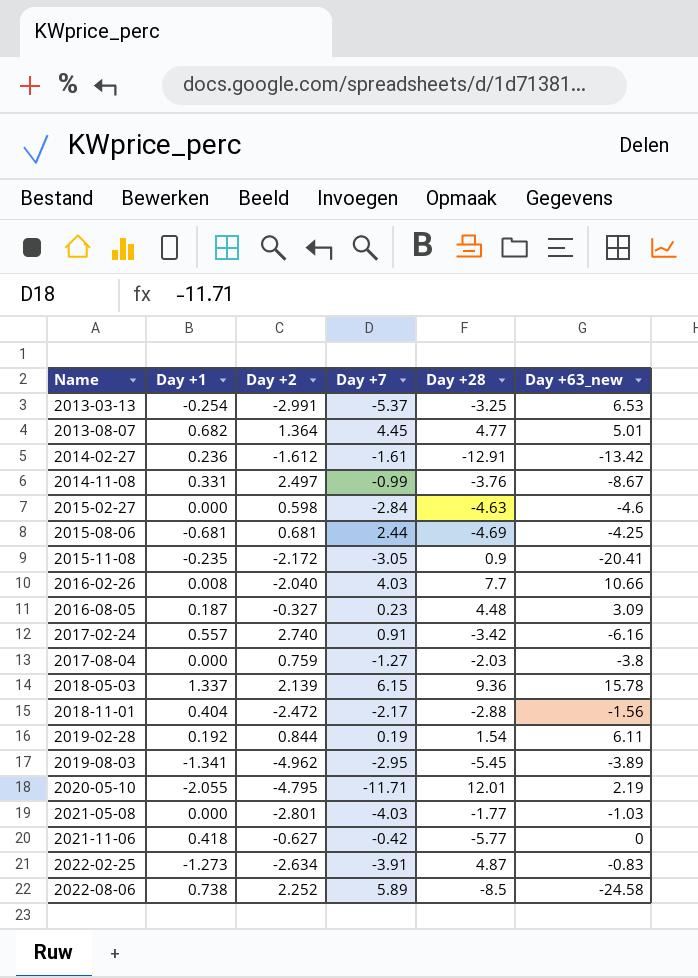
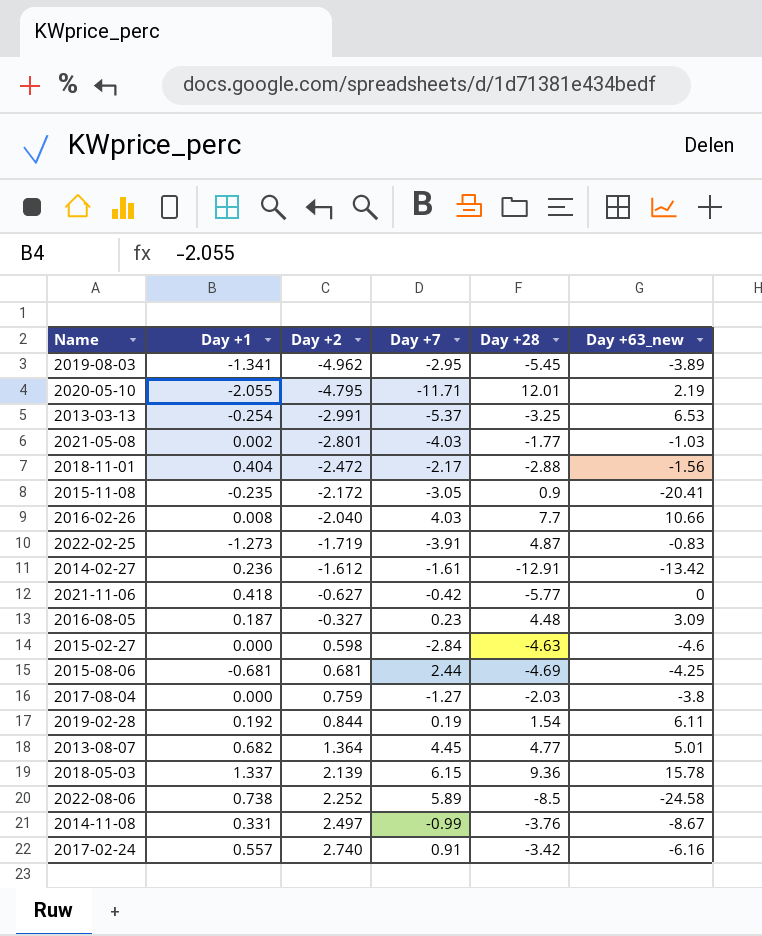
row order: Name ascending -> Day +2 ascending
2021-05-08 | Day +1: 0.000 -> 0.002
2022-02-25 | Day +2: -2.634 -> -1.719

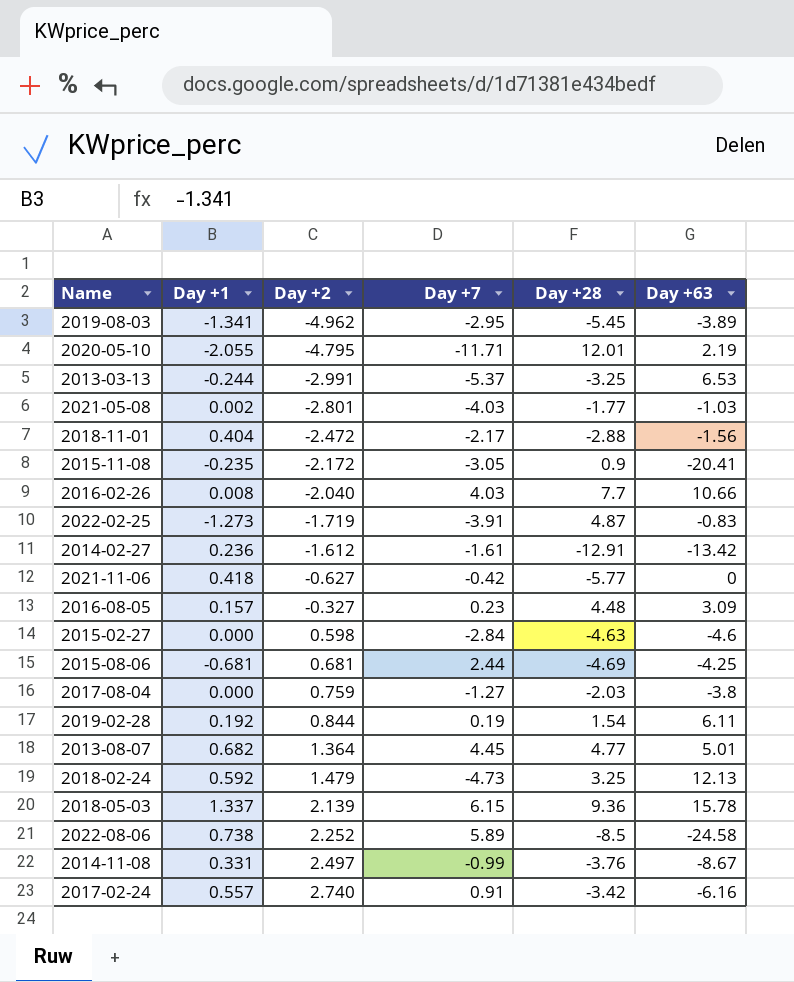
column name: Day +63_new -> Day +63
2013-03-13 | Day +1: -0.254 -> -0.244
2016-08-05 | Day +1: 0.187 -> 0.157
row 2018-02-24: none -> 0.592 | 1.479 | -4.73 | 3.25 | 12.13

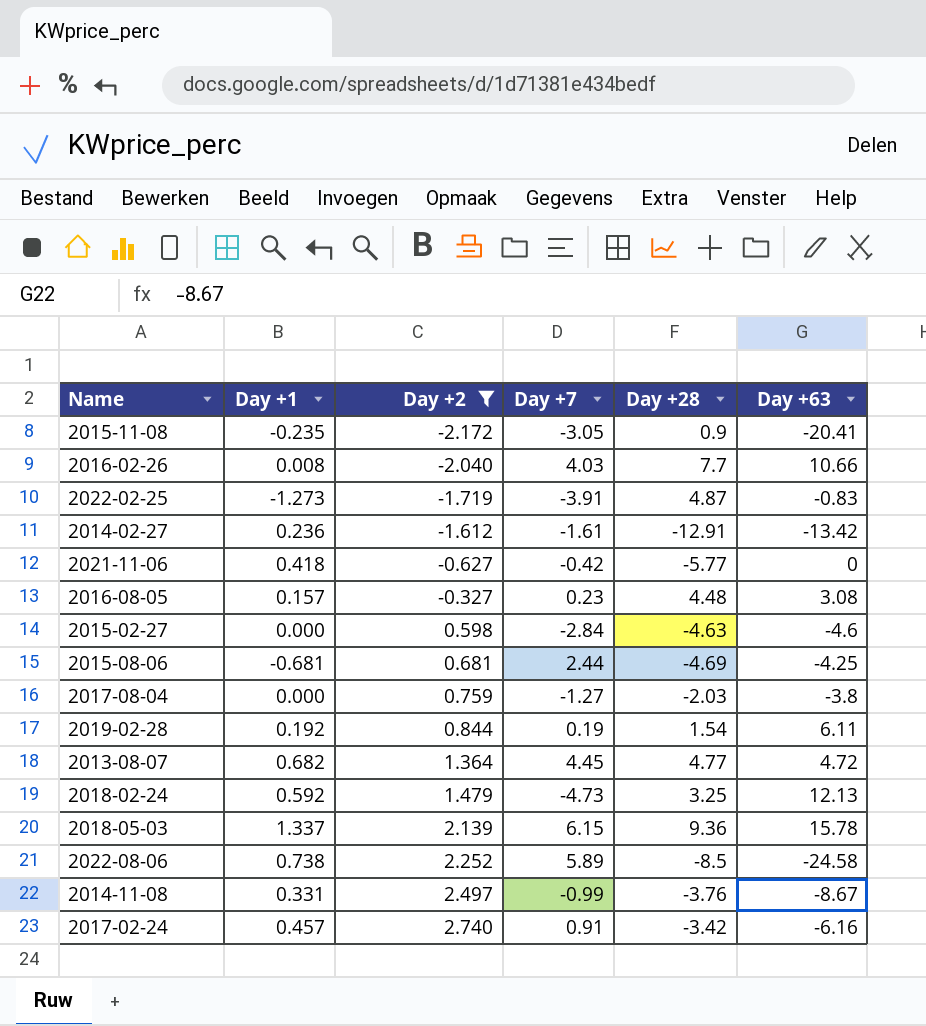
filter: none -> Day +2 >= -2.172
2016-08-05 | Day +63: 3.09 -> 3.08
2013-08-07 | Day +63: 5.01 -> 4.72
2017-02-24 | Day +1: 0.557 -> 0.457

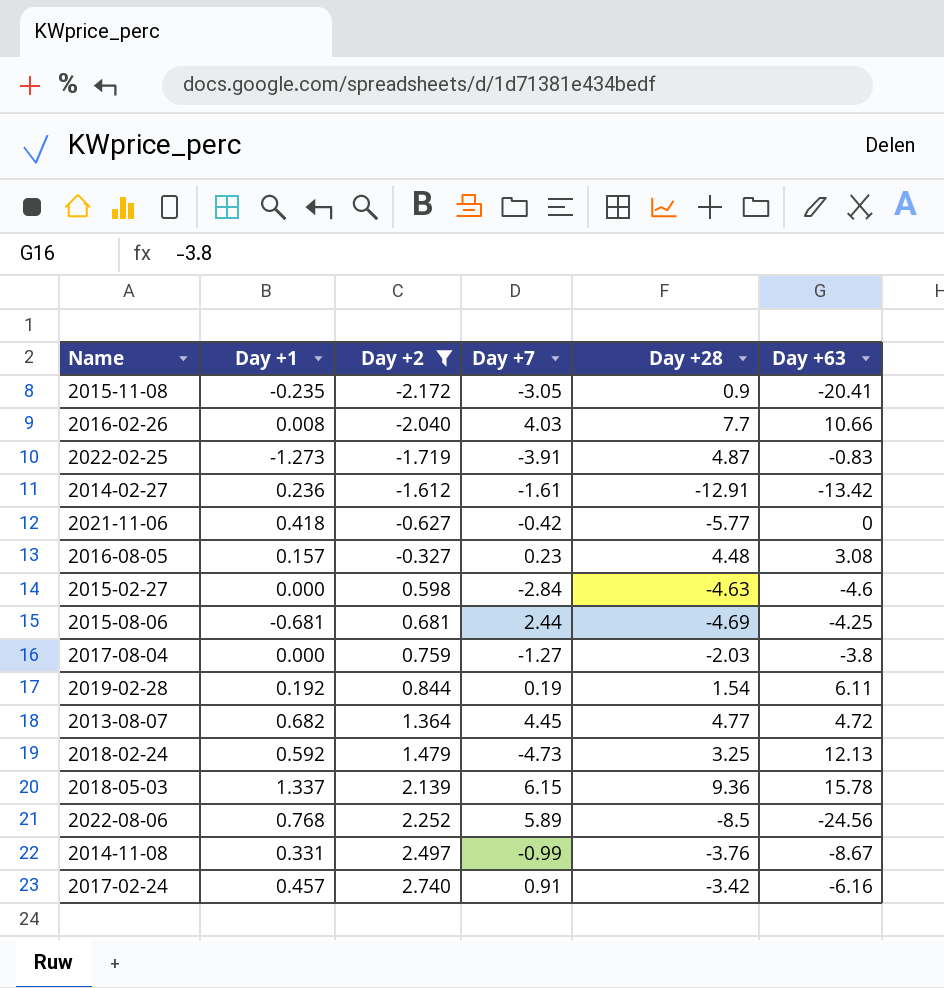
2022-08-06 | Day +1: 0.738 -> 0.768
2022-08-06 | Day +63: -24.58 -> -24.56

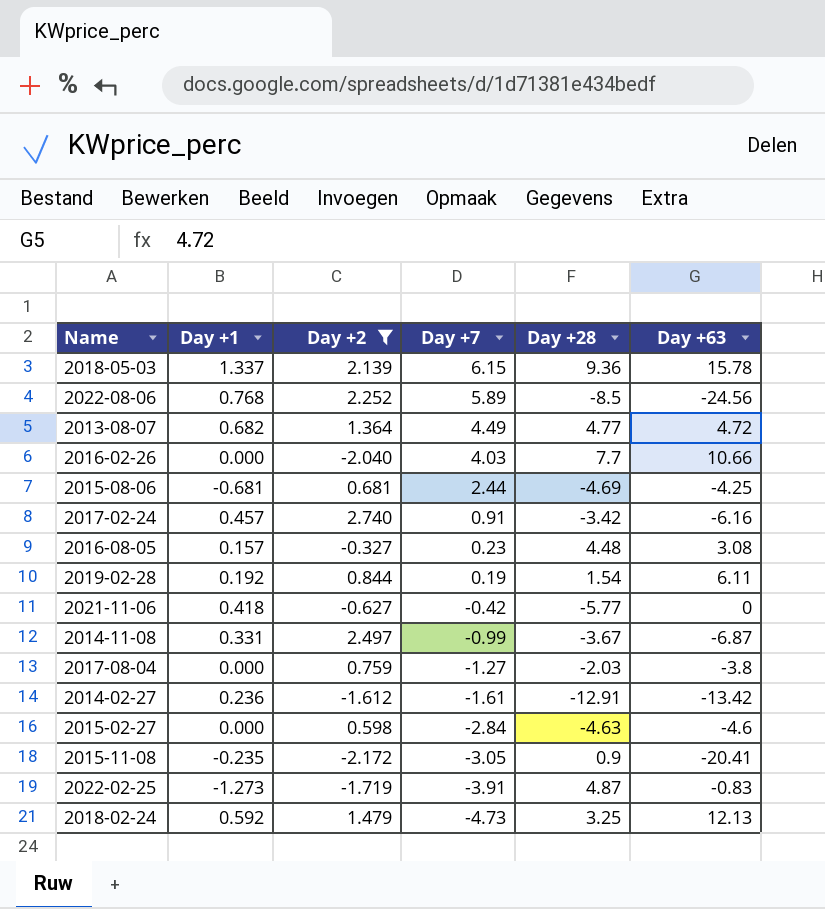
row order: Day +2 ascending -> Day +7 descending
2013-08-07 | Day +7: 4.45 -> 4.49
2016-02-26 | Day +1: 0.008 -> 0.000
2014-11-08 | Day +28: -3.76 -> -3.67
2014-11-08 | Day +63: -8.67 -> -6.87

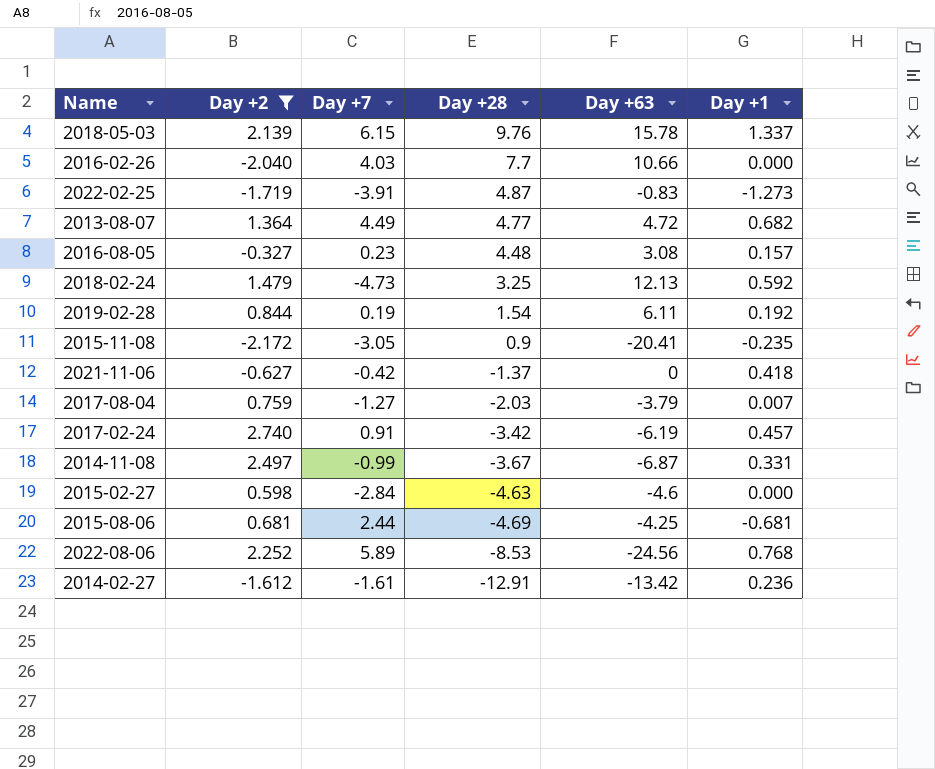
row order: Day +7 descending -> Day +28 descending
column Day +1 | position: 2 -> 6
2018-05-03 | Day +28: 9.36 -> 9.76
2021-11-06 | Day +28: -5.77 -> -1.37
2017-08-04 | Day +63: -3.8 -> -3.79
2017-08-04 | Day +1: 0.000 -> 0.007
2017-02-24 | Day +63: -6.16 -> -6.19
2022-08-06 | Day +28: -8.5 -> -8.53

